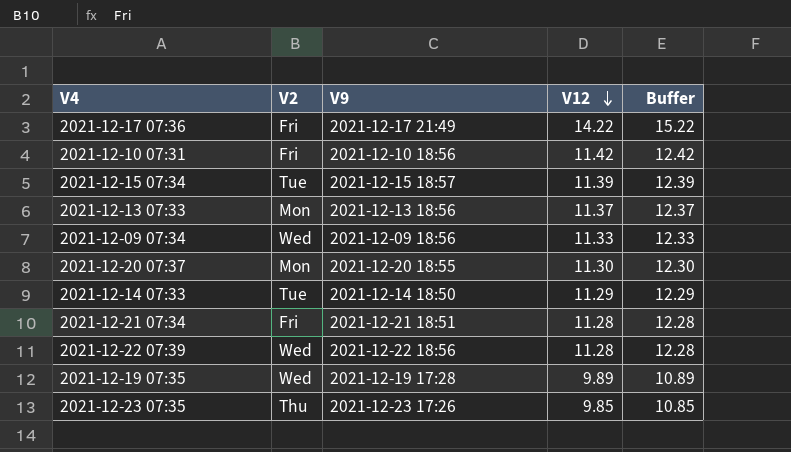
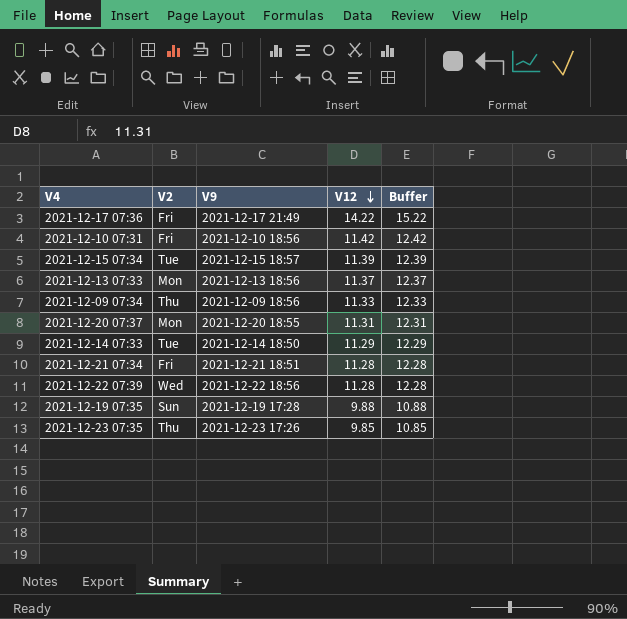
2021-12-09 07:34 | V2: Wed -> Thu
2021-12-20 07:37 | V12: 11.30 -> 11.31
2021-12-20 07:37 | Buffer: 12.30 -> 12.31
2021-12-19 07:35 | V2: Wed -> Sun
2021-12-19 07:35 | V12: 9.89 -> 9.88
2021-12-19 07:35 | Buffer: 10.89 -> 10.88

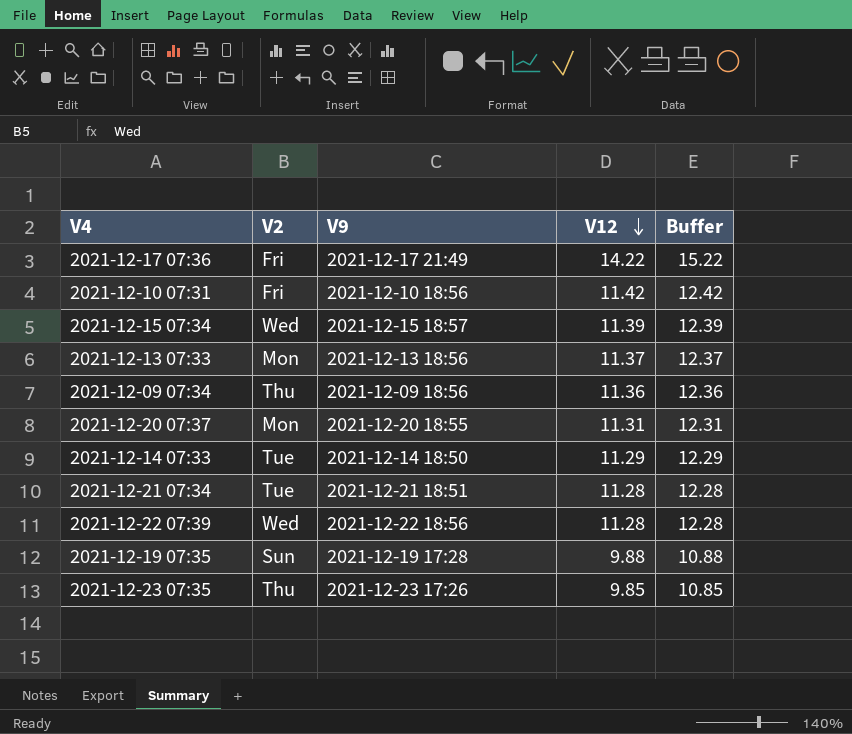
2021-12-15 07:34 | V2: Tue -> Wed
2021-12-09 07:34 | V12: 11.33 -> 11.36
2021-12-09 07:34 | Buffer: 12.33 -> 12.36
2021-12-21 07:34 | V2: Fri -> Tue

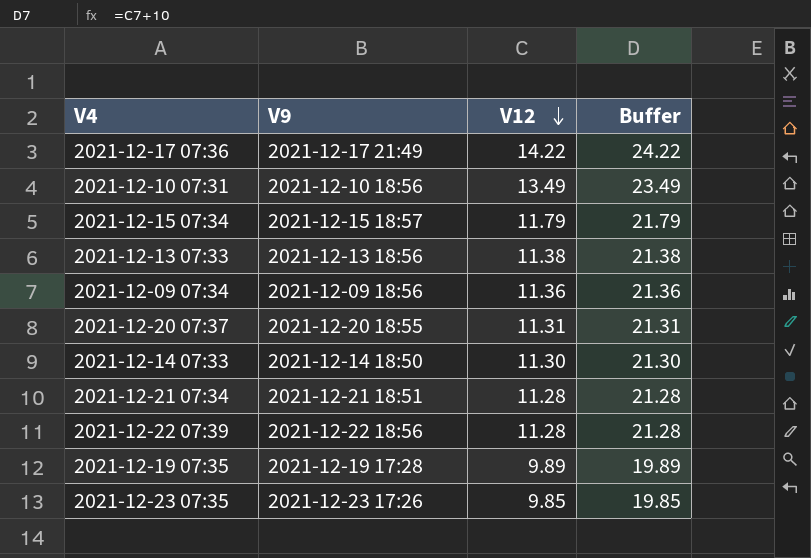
column V2 | position: 2 -> none
column Buffer | formula: [V12] + 1 -> [V12] + 10
2021-12-10 07:31 | V12: 11.42 -> 13.49
2021-12-15 07:34 | V12: 11.39 -> 11.79
2021-12-13 07:33 | V12: 11.37 -> 11.38
2021-12-14 07:33 | V12: 11.29 -> 11.30
2021-12-19 07:35 | V12: 9.88 -> 9.89

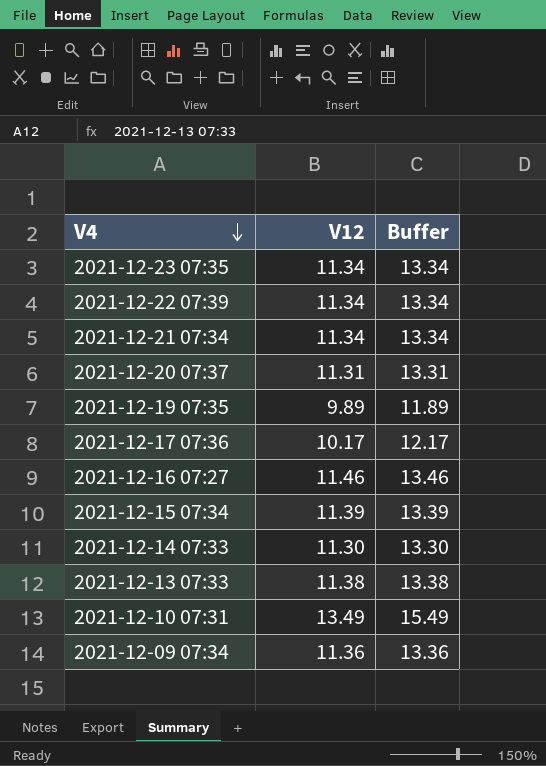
row order: V12 descending -> V4 descending
column V9 | position: 2 -> none
column Buffer | formula: [V12] + 10 -> [V12] + 2
2021-12-23 07:35 | V12: 9.85 -> 11.34
2021-12-22 07:39 | V12: 11.28 -> 11.34
2021-12-21 07:34 | V12: 11.28 -> 11.34
2021-12-17 07:36 | V12: 14.22 -> 10.17
row 2021-12-16 07:27: none -> 11.46 | 13.46
2021-12-15 07:34 | V12: 11.79 -> 11.39

